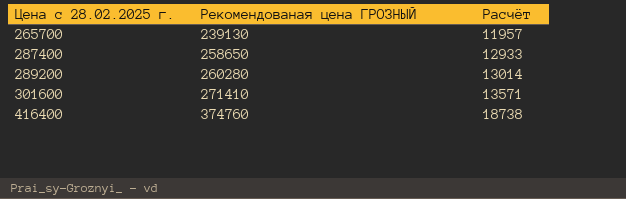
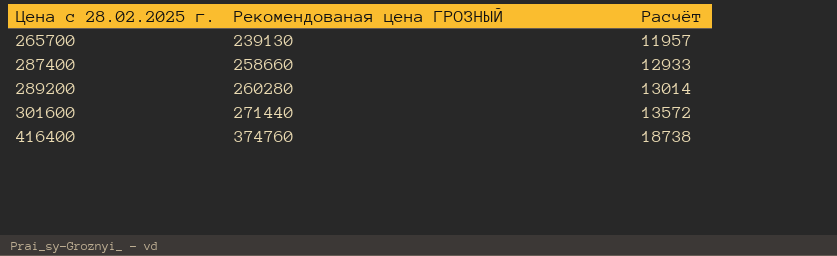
287400 | Рекомендованая цена ГРОЗНЫЙ: 258650 -> 258660
301600 | Рекомендованая цена ГРОЗНЫЙ: 271410 -> 271440
301600 | Расчёт: 13571 -> 13572

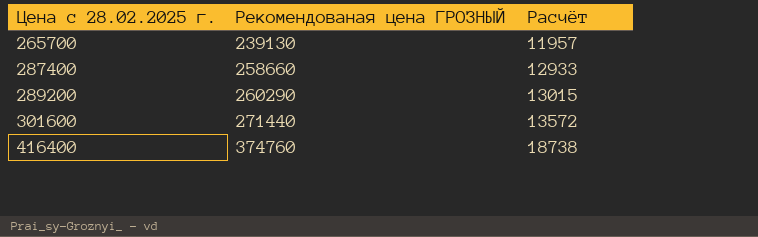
289200 | Рекомендованая цена ГРОЗНЫЙ: 260280 -> 260290
289200 | Расчёт: 13014 -> 13015

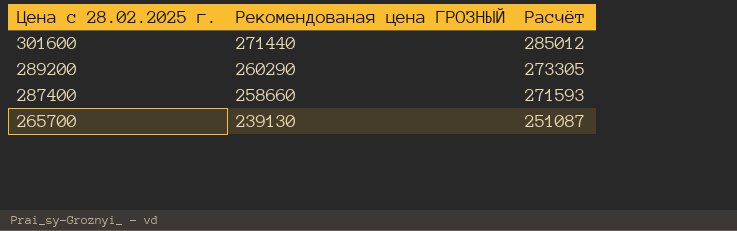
row order: Цена с 28.02.2025 г. ascending -> Цена с 28.02.2025 г. descending
column Расчёт | formula: [Рекомендованая цена ГРОЗНЫЙ] * 0,05 -> [Рекомендованая цена ГРОЗНЫЙ] * 1,05
row 416400: 374760 | 18738 -> none

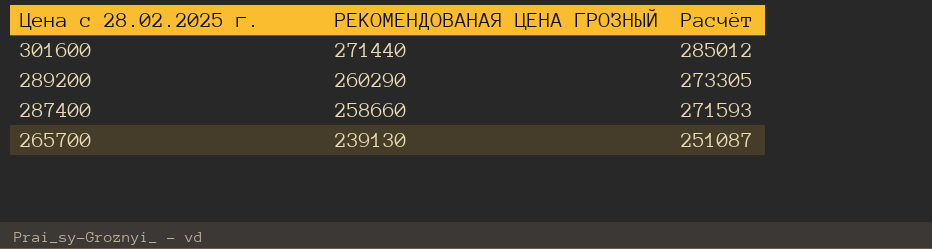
column name: Рекомендованая цена ГРОЗНЫЙ -> РЕКОМЕНДОВАНАЯ ЦЕНА ГРОЗНЫЙ

